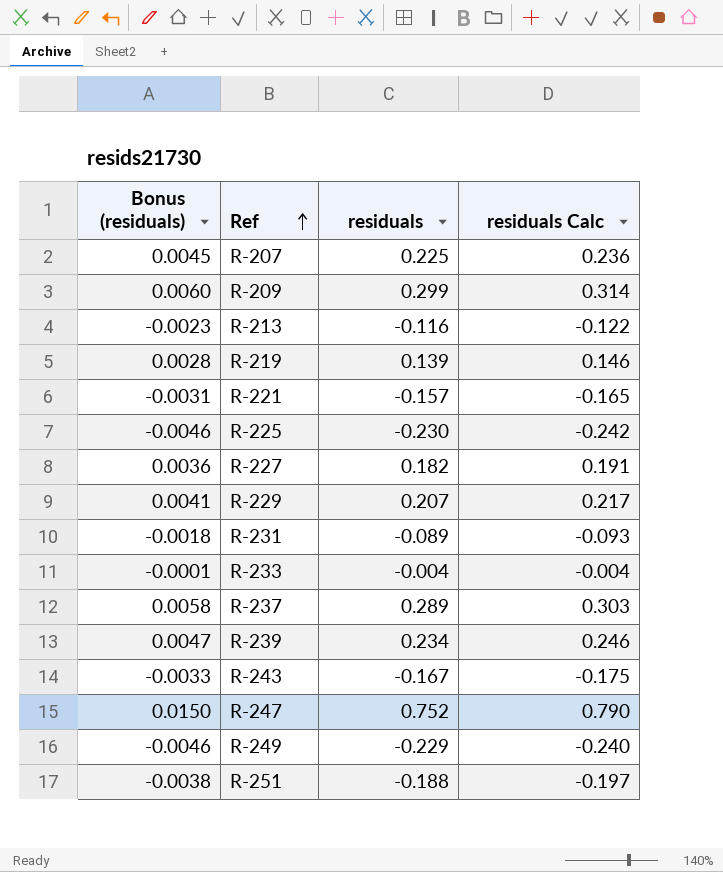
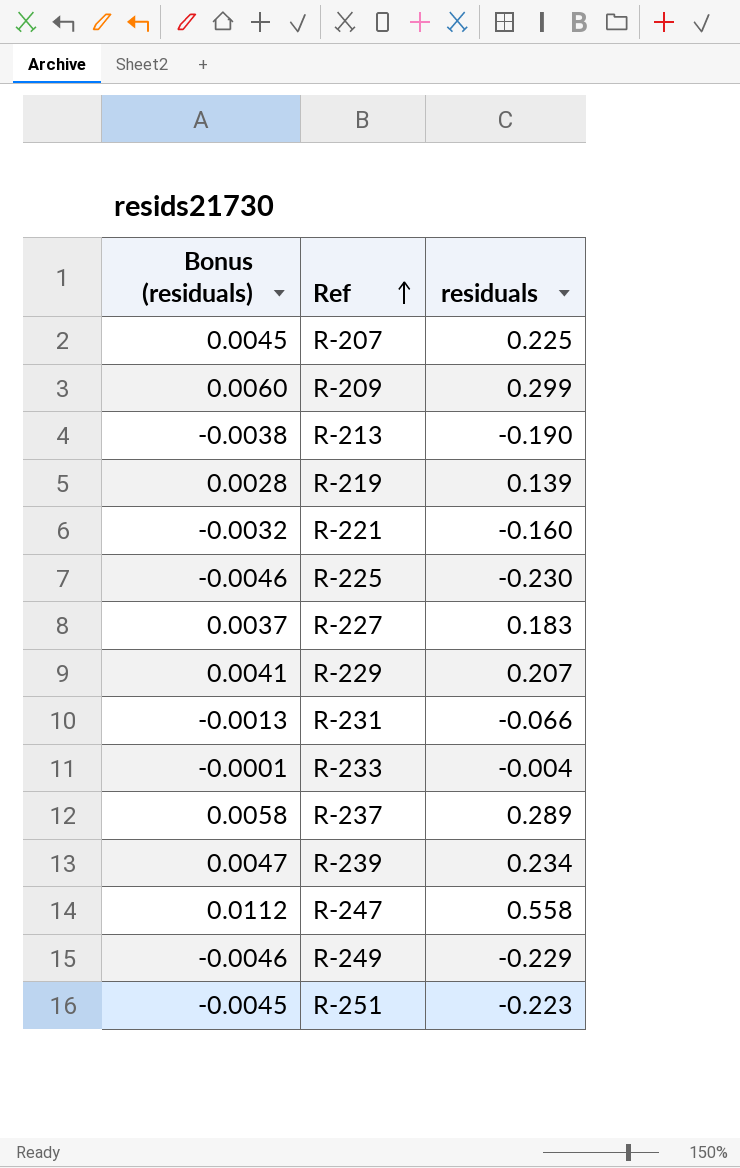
column residuals Calc | formula: [residuals] * 1.05 -> none
row R-243: -0.0033 | -0.167 | -0.175 -> none
R-213 | Bonus (residuals): -0.0023 -> -0.0038
R-213 | residuals: -0.116 -> -0.190
R-221 | Bonus (residuals): -0.0031 -> -0.0032
R-221 | residuals: -0.157 -> -0.160
R-227 | Bonus (residuals): 0.0036 -> 0.0037
R-227 | residuals: 0.182 -> 0.183
R-231 | Bonus (residuals): -0.0018 -> -0.0013
R-231 | residuals: -0.089 -> -0.066
R-247 | Bonus (residuals): 0.0150 -> 0.0112
R-247 | residuals: 0.752 -> 0.558
R-251 | Bonus (residuals): -0.0038 -> -0.0045
R-251 | residuals: -0.188 -> -0.223

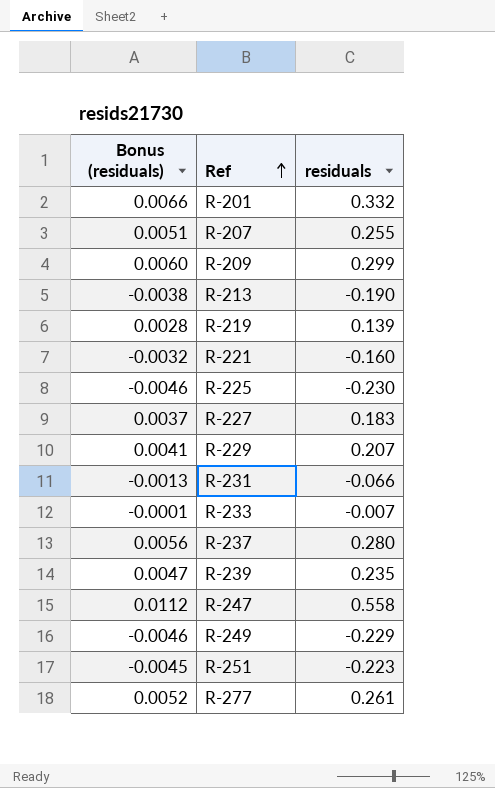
row R-201: none -> 0.0066 | 0.332
R-207 | Bonus (residuals): 0.0045 -> 0.0051
R-207 | residuals: 0.225 -> 0.255
R-233 | residuals: -0.004 -> -0.007
R-237 | Bonus (residuals): 0.0058 -> 0.0056
R-237 | residuals: 0.289 -> 0.280
R-239 | residuals: 0.234 -> 0.235
row R-277: none -> 0.0052 | 0.261

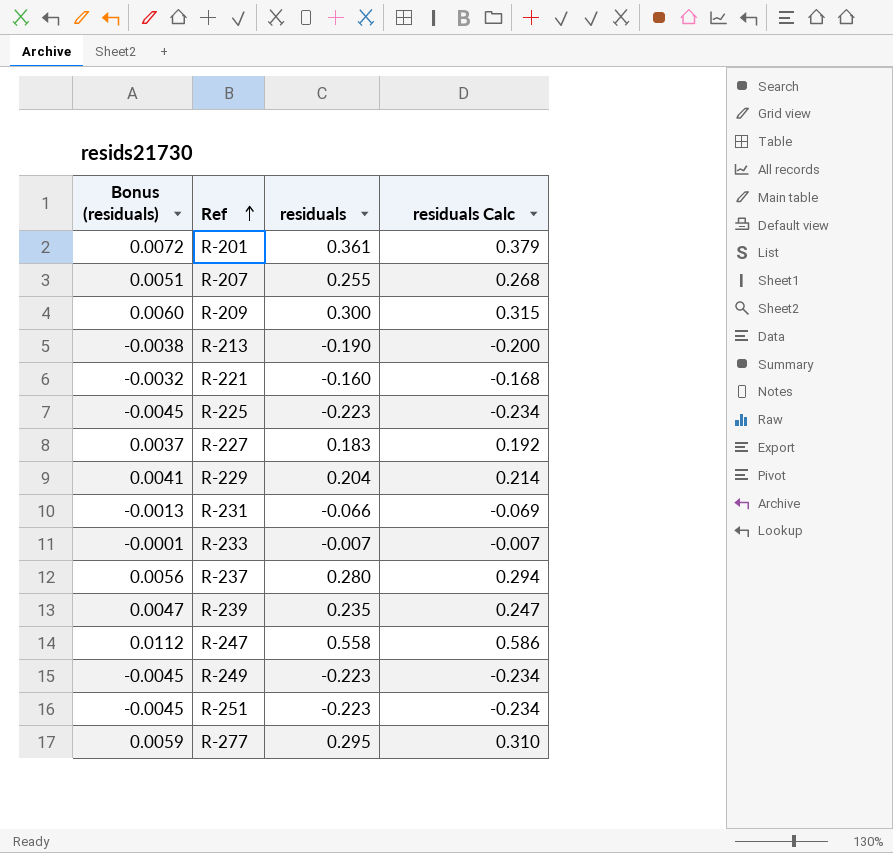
column residuals Calc | formula: none -> [residuals] * 1.05
row R-219: 0.0028 | 0.139 -> none
R-201 | Bonus (residuals): 0.0066 -> 0.0072
R-201 | residuals: 0.332 -> 0.361
R-209 | residuals: 0.299 -> 0.300
R-225 | Bonus (residuals): -0.0046 -> -0.0045
R-225 | residuals: -0.230 -> -0.223
R-229 | residuals: 0.207 -> 0.204
R-249 | Bonus (residuals): -0.0046 -> -0.0045
R-249 | residuals: -0.229 -> -0.223
R-277 | Bonus (residuals): 0.0052 -> 0.0059
R-277 | residuals: 0.261 -> 0.295

